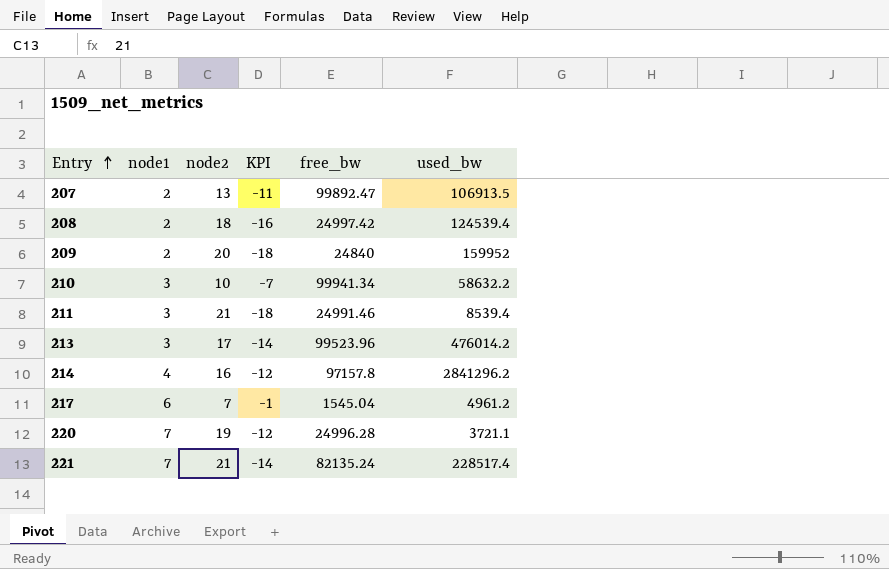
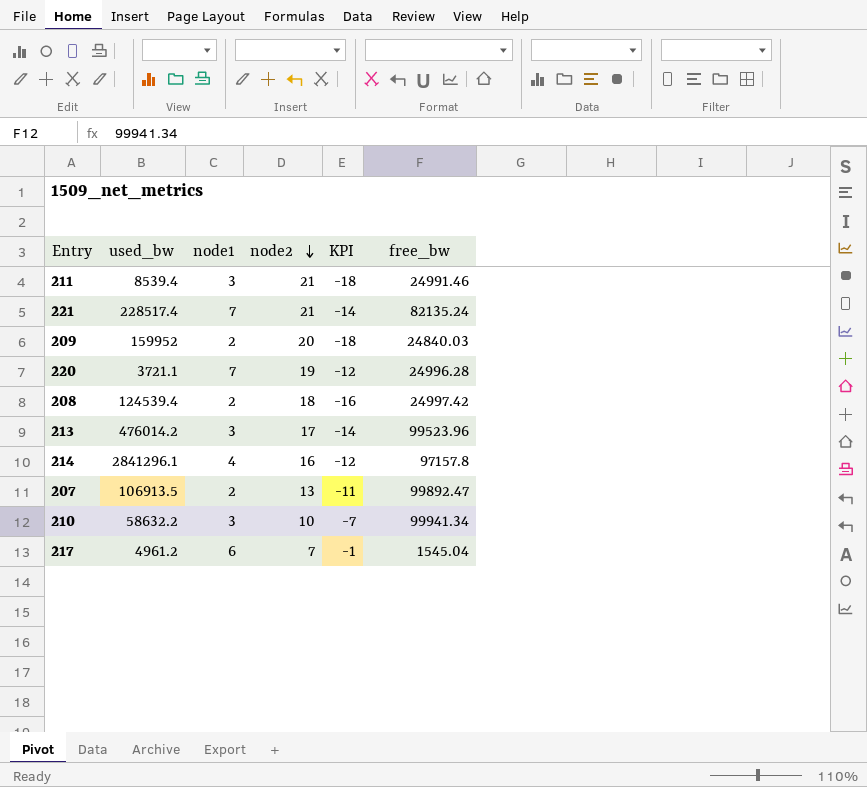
row order: Entry ascending -> node2 descending
column used_bw | position: 6 -> 2
209 | free_bw: 24840 -> 24840.03
214 | used_bw: 2841296.2 -> 2841296.1

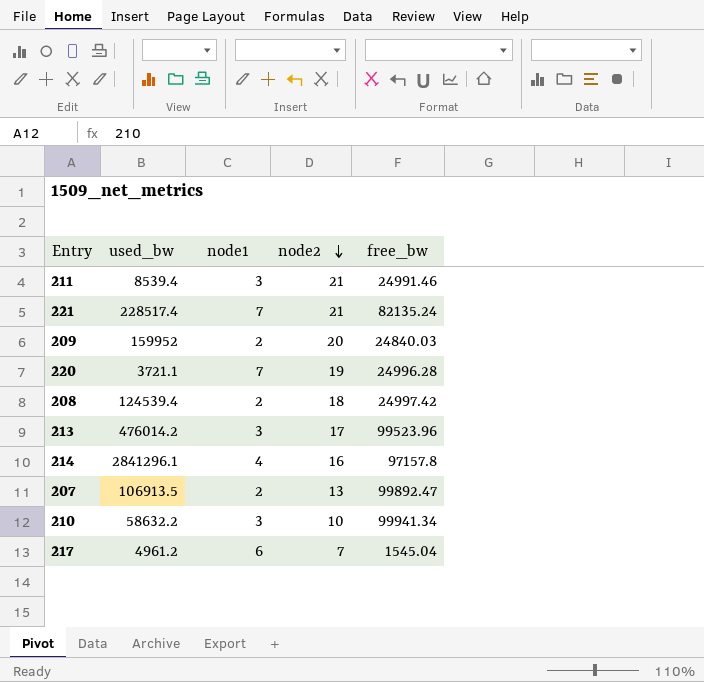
column KPI | formula: [node1] - [node2] -> none

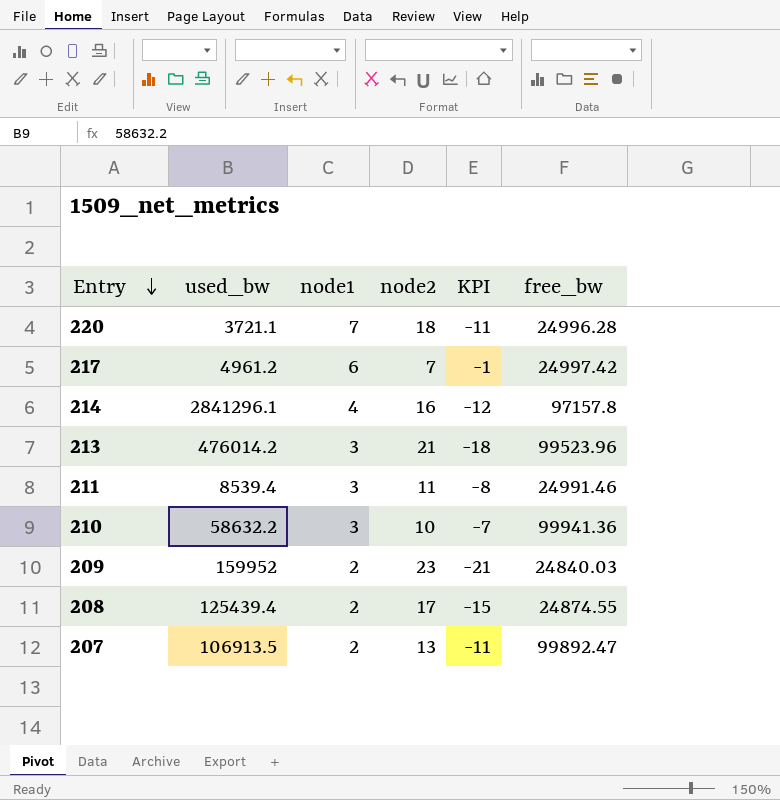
row order: node2 descending -> Entry descending
column KPI | formula: none -> [node1] - [node2]
row 221: 228517.4 | 7 | 21 | 82135.24 -> none
220 | node2: 19 -> 18
217 | free_bw: 1545.04 -> 24997.42
213 | node2: 17 -> 21
211 | node2: 21 -> 11
210 | free_bw: 99941.34 -> 99941.36
209 | node2: 20 -> 23
208 | used_bw: 124539.4 -> 125439.4
208 | node2: 18 -> 17
208 | free_bw: 24997.42 -> 24874.55

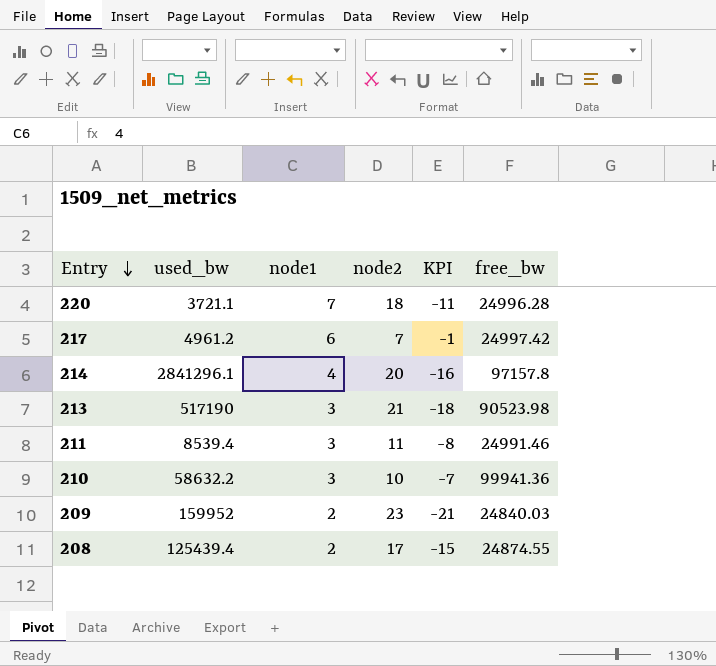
row 207: 106913.5 | 2 | 13 | -11 | 99892.47 -> none
214 | node2: 16 -> 20
214 | KPI: -12 -> -16
213 | used_bw: 476014.2 -> 517190
213 | free_bw: 99523.96 -> 90523.98

